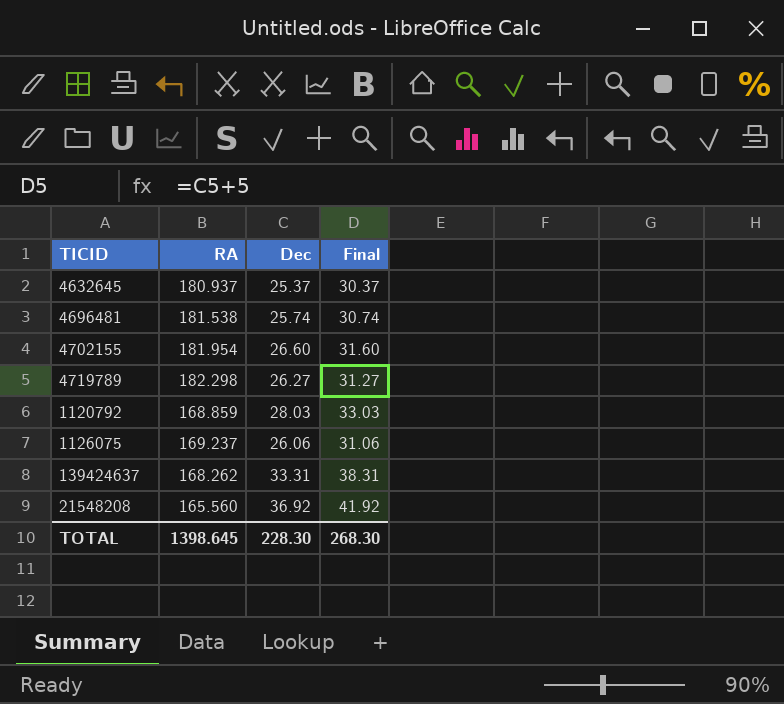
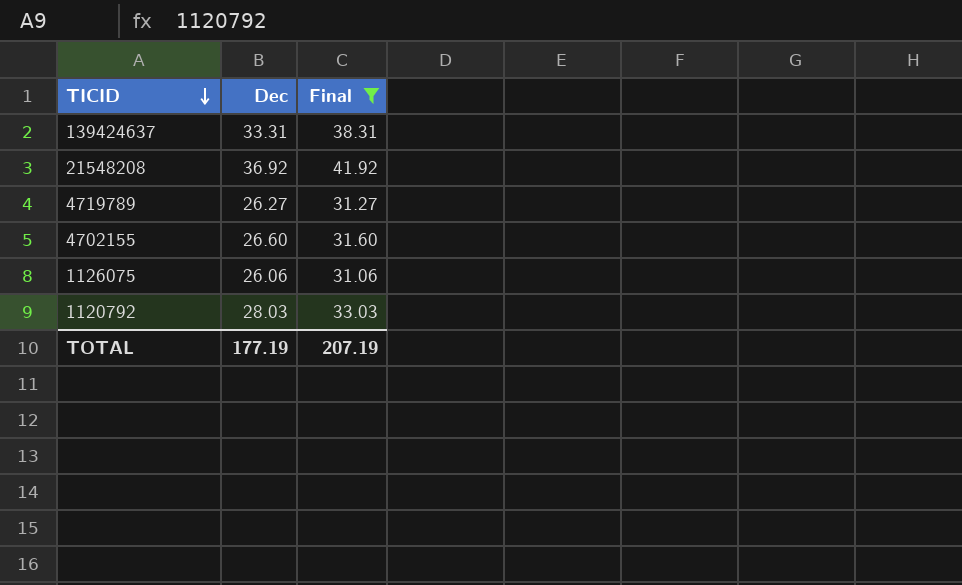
filter: none -> Final >= 31.06
row order: none -> TICID descending
column RA | position: 2 -> none
TOTAL | Dec: 228.30 -> 177.19
TOTAL | Final: 268.30 -> 207.19

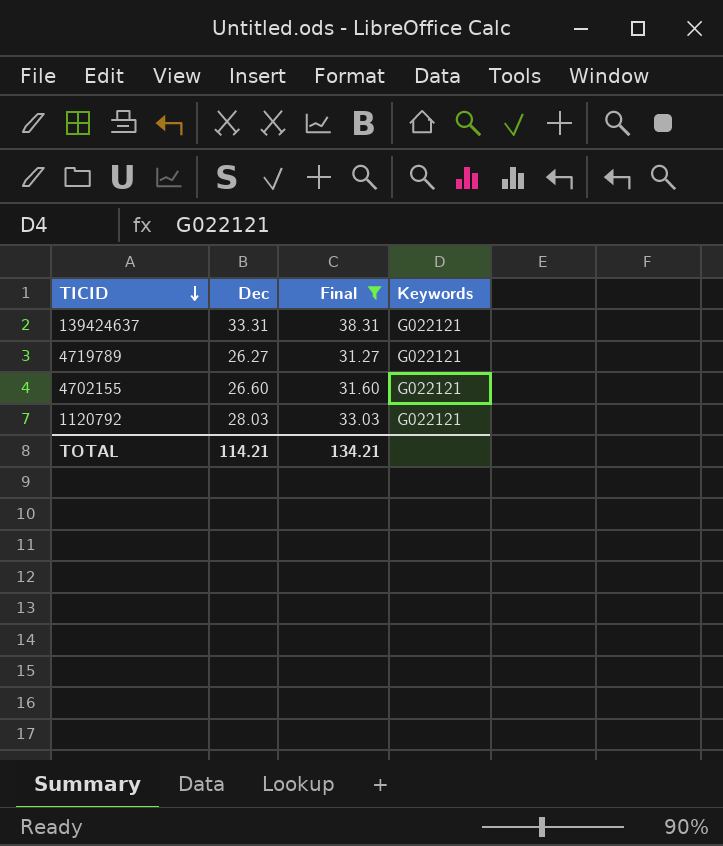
column Keywords | position: none -> 4
row 21548208: 36.92 | 41.92 -> none
row 1126075: 26.06 | 31.06 -> none
TOTAL | Dec: 177.19 -> 114.21
TOTAL | Final: 207.19 -> 134.21

